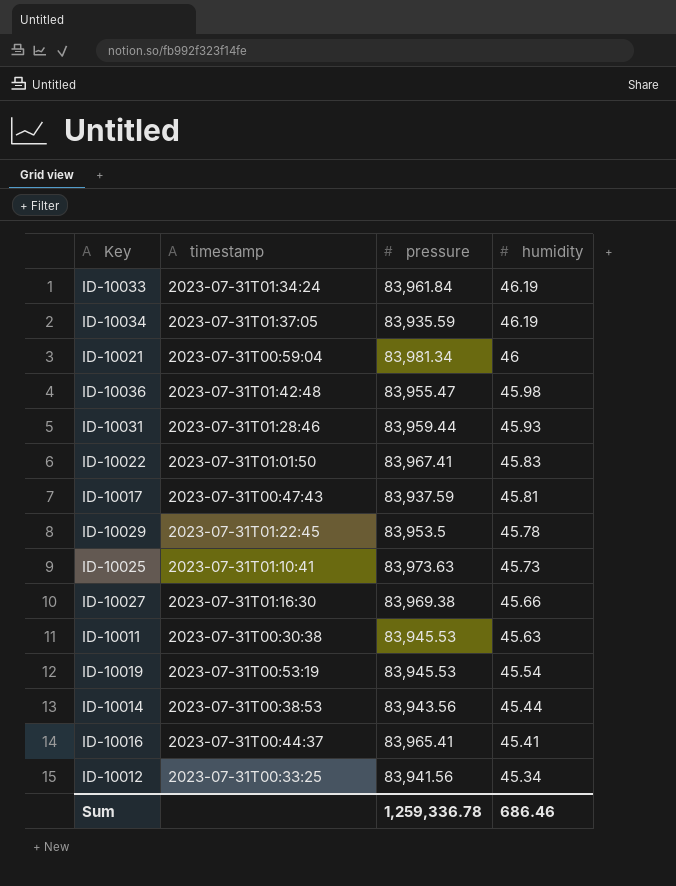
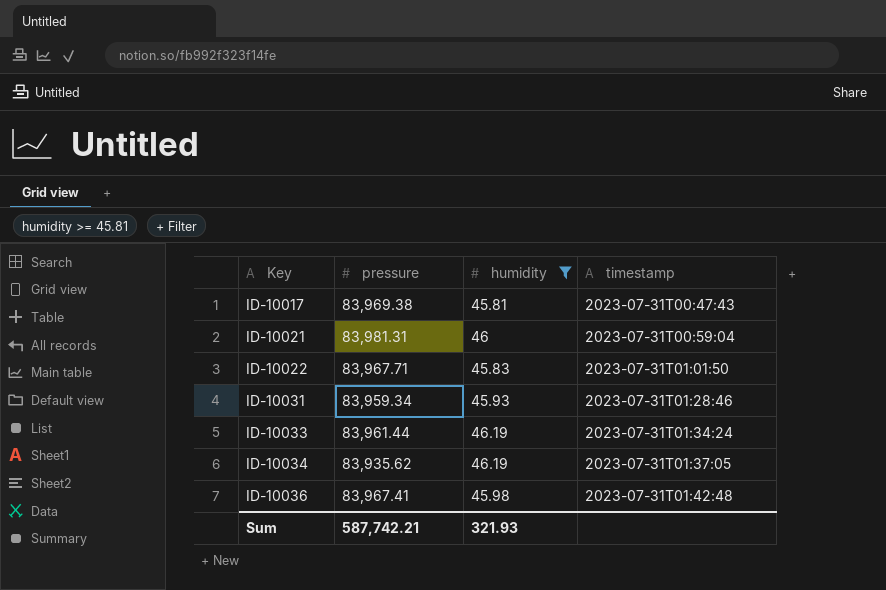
filter: none -> humidity >= 45.81
row order: humidity descending -> Key ascending
column timestamp | position: 2 -> 4
ID-10017 | pressure: 83,937.59 -> 83,969.38
ID-10021 | pressure: 83,981.34 -> 83,981.31
ID-10022 | pressure: 83,967.41 -> 83,967.71
ID-10031 | pressure: 83,959.44 -> 83,959.34
ID-10033 | pressure: 83,961.84 -> 83,961.44
ID-10034 | pressure: 83,935.59 -> 83,935.62
ID-10036 | pressure: 83,955.47 -> 83,967.41
Sum | pressure: 1,259,336.78 -> 587,742.21
Sum | humidity: 686.46 -> 321.93

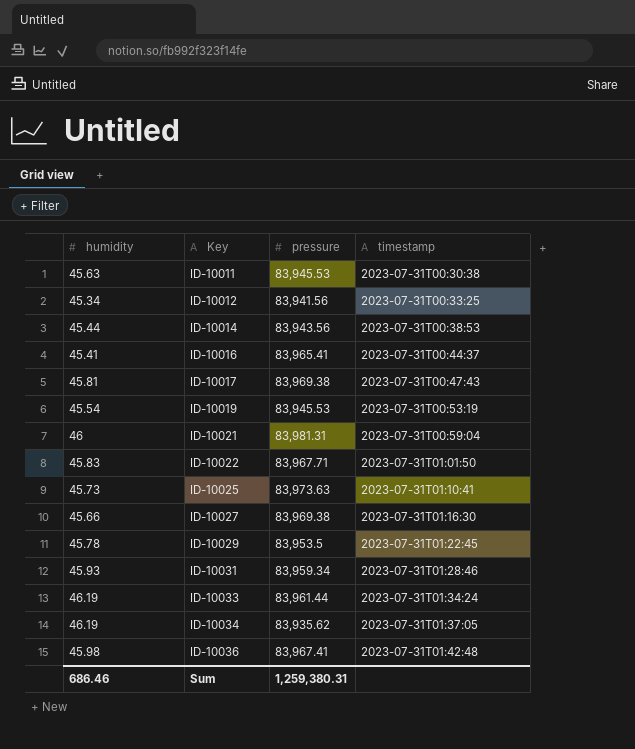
filter: humidity >= 45.81 -> none
column humidity | position: 3 -> 1
Sum | humidity: 321.93 -> 686.46
Sum | pressure: 587,742.21 -> 1,259,380.31

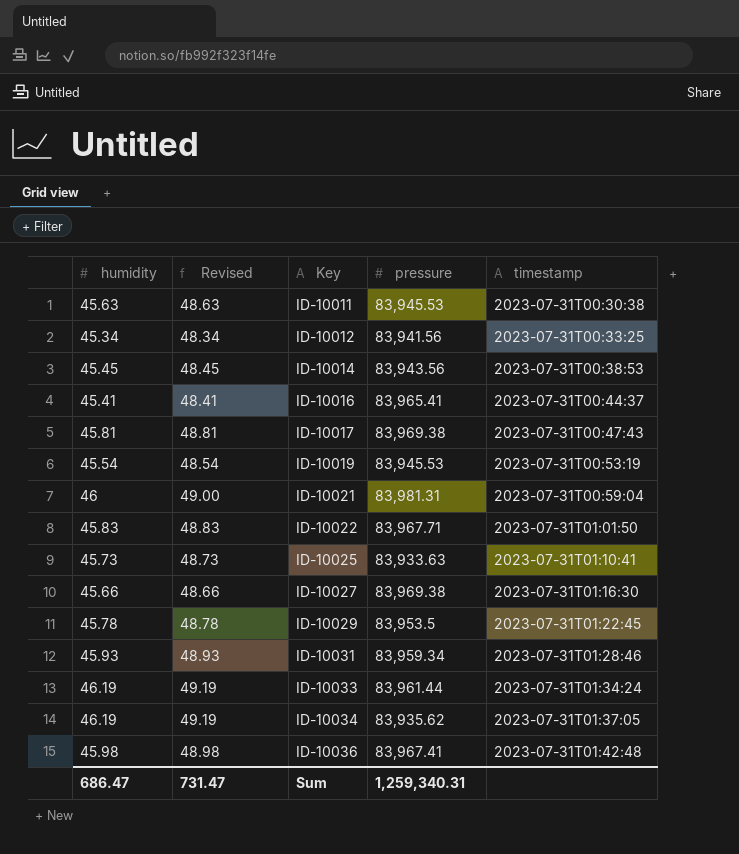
column Revised | formula: none -> [humidity] + 3
ID-10014 | humidity: 45.44 -> 45.45
ID-10025 | pressure: 83,973.63 -> 83,933.63
Sum | humidity: 686.46 -> 686.47
Sum | pressure: 1,259,380.31 -> 1,259,340.31

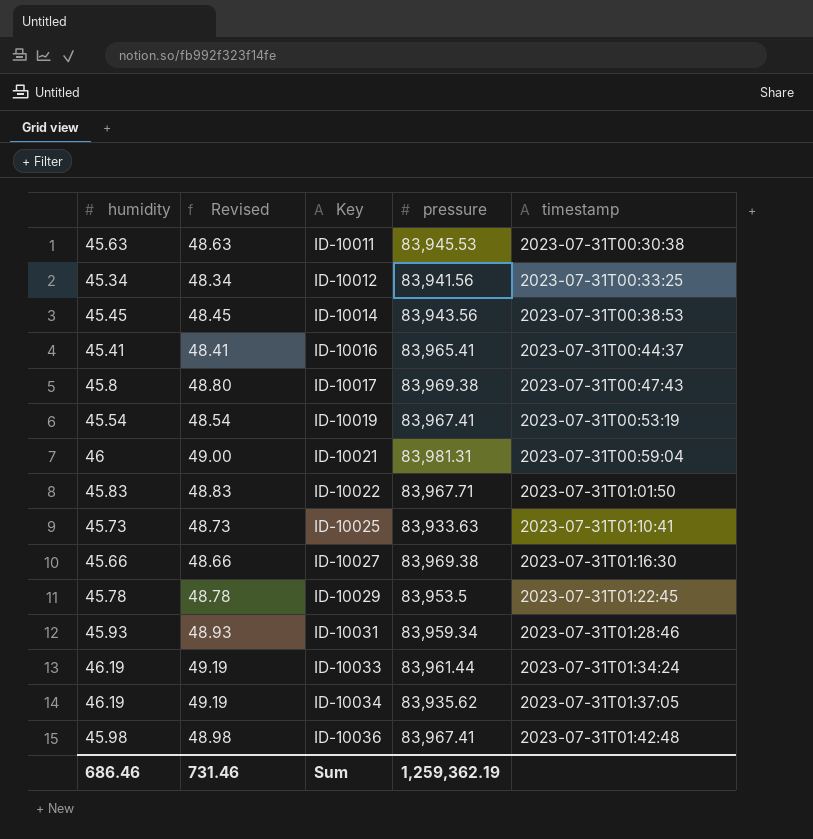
ID-10017 | humidity: 45.81 -> 45.8
ID-10017 | Revised: 48.81 -> 48.80
ID-10019 | pressure: 83,945.53 -> 83,967.41
Sum | humidity: 686.47 -> 686.46
Sum | Revised: 731.47 -> 731.46
Sum | pressure: 1,259,340.31 -> 1,259,362.19

